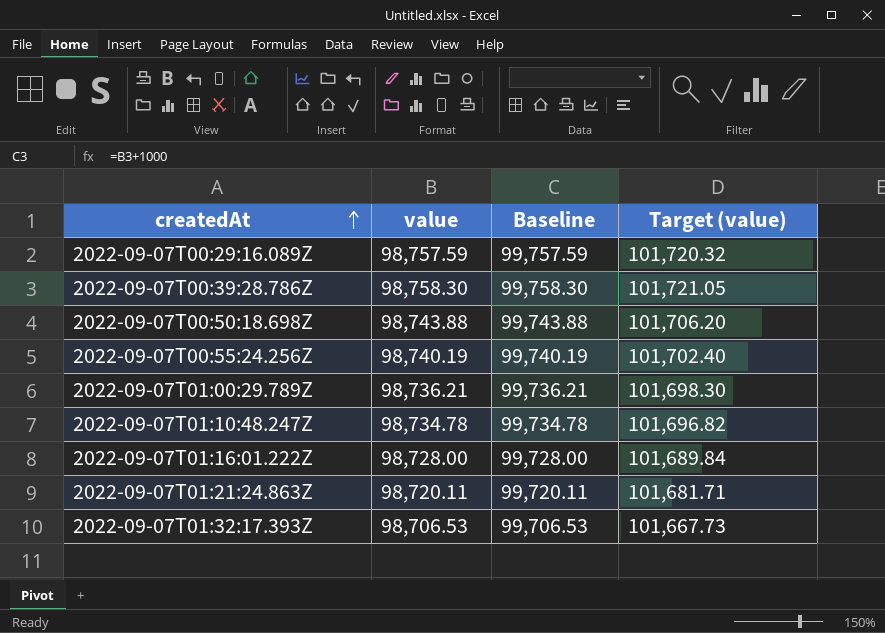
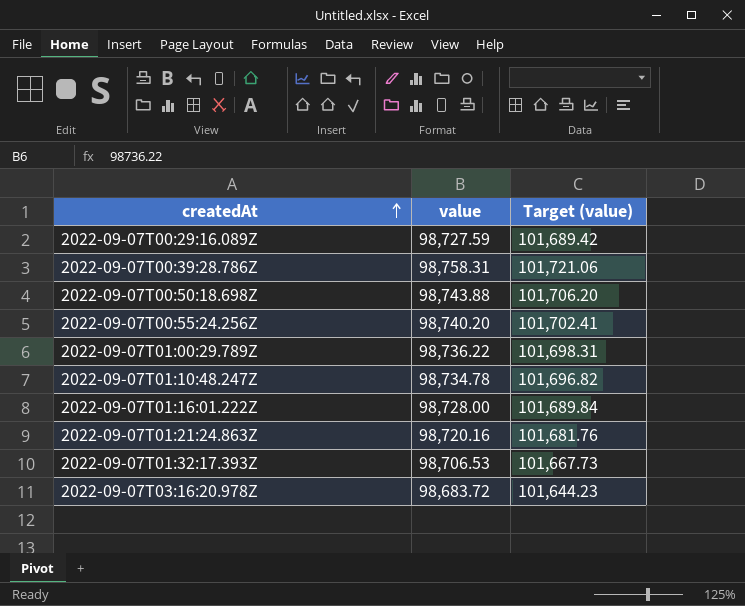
column Baseline | formula: [value] + 1000 -> none
2022-09-07T00:29:16.089Z | value: 98,757.59 -> 98,727.59
2022-09-07T00:29:16.089Z | Target (value): 101,720.32 -> 101,689.42
2022-09-07T00:39:28.786Z | value: 98,758.30 -> 98,758.31
2022-09-07T00:39:28.786Z | Target (value): 101,721.05 -> 101,721.06
2022-09-07T00:55:24.256Z | value: 98,740.19 -> 98,740.20
2022-09-07T00:55:24.256Z | Target (value): 101,702.40 -> 101,702.41
2022-09-07T01:00:29.789Z | value: 98,736.21 -> 98,736.22
2022-09-07T01:00:29.789Z | Target (value): 101,698.30 -> 101,698.31
2022-09-07T01:21:24.863Z | value: 98,720.11 -> 98,720.16
2022-09-07T01:21:24.863Z | Target (value): 101,681.71 -> 101,681.76
row 2022-09-07T03:16:20.978Z: none -> 98,683.72 | 101,644.23

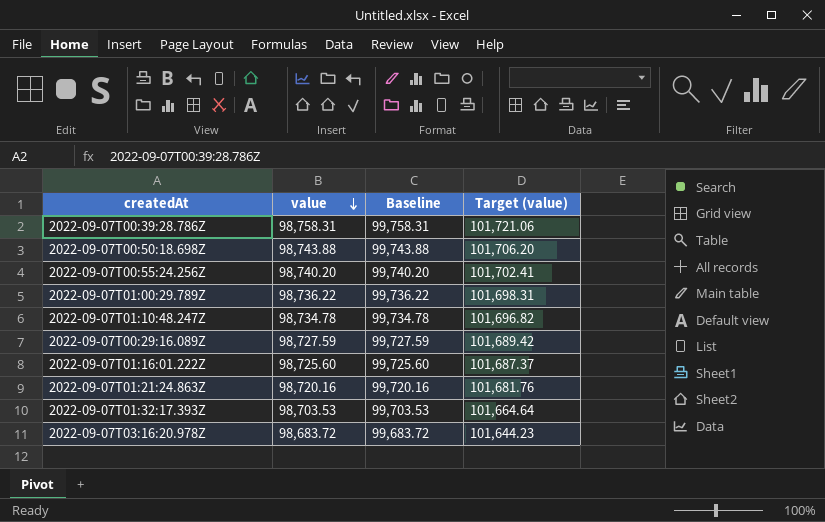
row order: createdAt ascending -> value descending
column Baseline | formula: none -> [value] + 1000
2022-09-07T01:16:01.222Z | value: 98,728.00 -> 98,725.60
2022-09-07T01:16:01.222Z | Target (value): 101,689.84 -> 101,687.37
2022-09-07T01:32:17.393Z | value: 98,706.53 -> 98,703.53
2022-09-07T01:32:17.393Z | Target (value): 101,667.73 -> 101,664.64

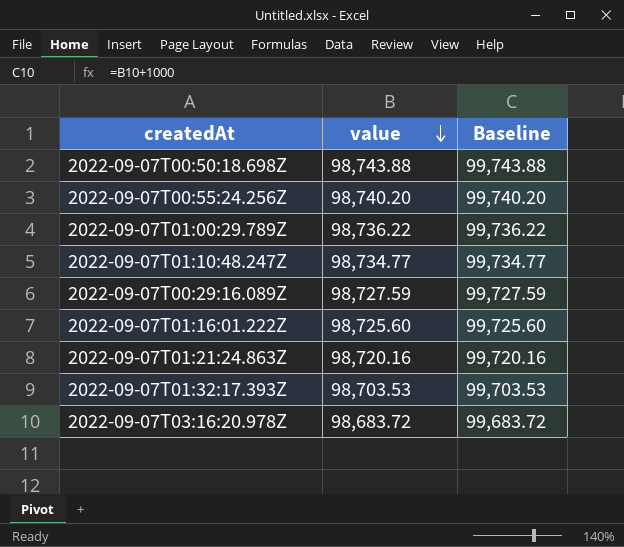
column Target (value) | formula: [value] * 1.03 -> none
row 2022-09-07T00:39:28.786Z: 98,758.31 | 99,758.31 | 101,721.06 -> none
2022-09-07T01:10:48.247Z | value: 98,734.78 -> 98,734.77
2022-09-07T01:10:48.247Z | Baseline: 99,734.78 -> 99,734.77

